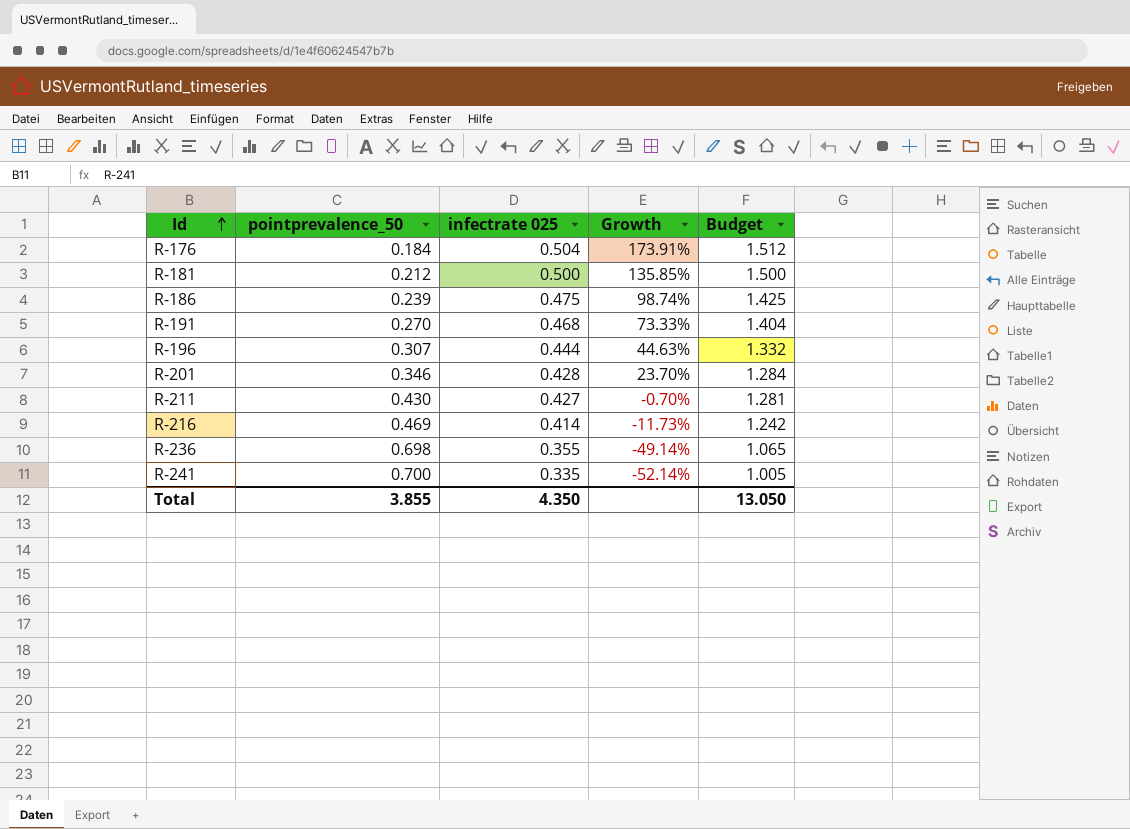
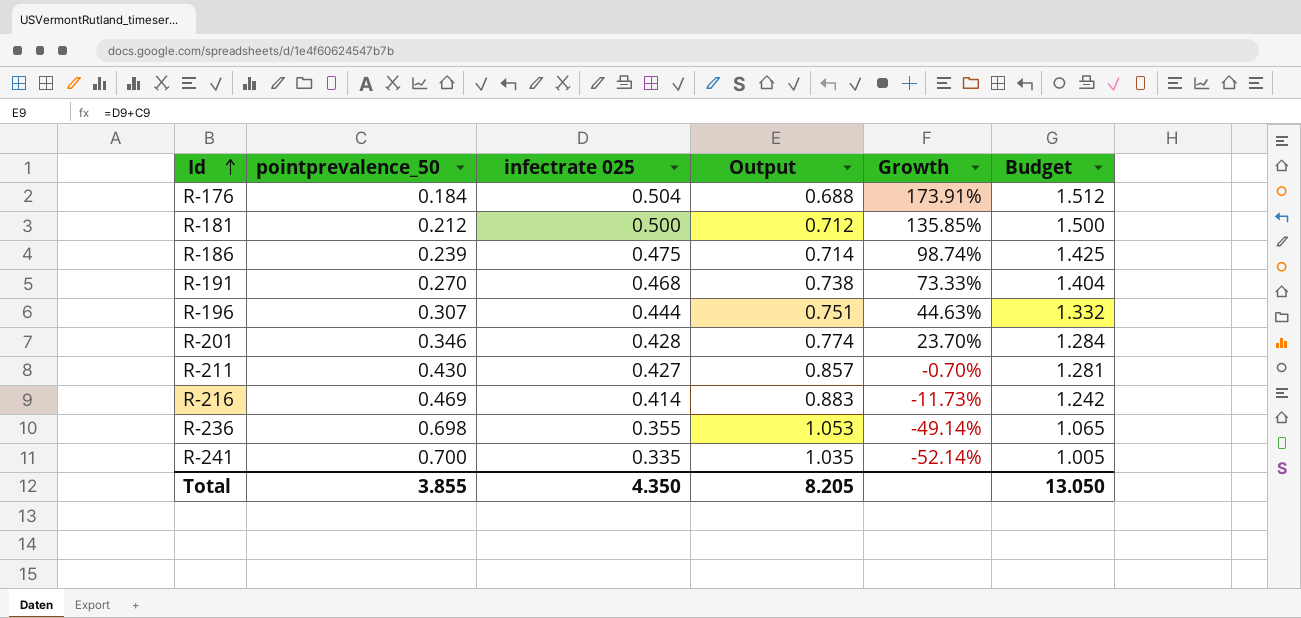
column Output | formula: none -> [pointprevalence_50] + [infectrate 025]

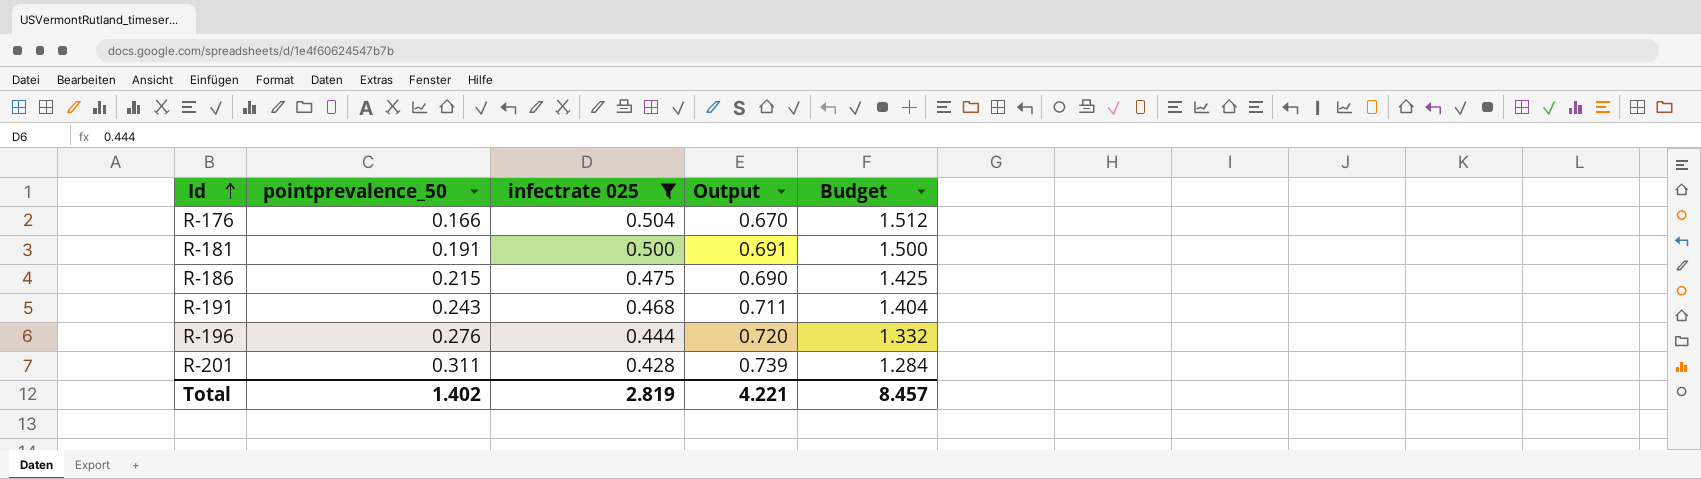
filter: none -> infectrate 025 >= 0.428
column Growth | formula: ([infectrate 025] - [pointprevalence_50]) / [pointprevalence_50] -> none
R-176 | pointprevalence_50: 0.184 -> 0.166
R-176 | Output: 0.688 -> 0.670
R-181 | pointprevalence_50: 0.212 -> 0.191
R-181 | Output: 0.712 -> 0.691
R-186 | pointprevalence_50: 0.239 -> 0.215
R-186 | Output: 0.714 -> 0.690
R-191 | pointprevalence_50: 0.270 -> 0.243
R-191 | Output: 0.738 -> 0.711
R-196 | pointprevalence_50: 0.307 -> 0.276
R-196 | Output: 0.751 -> 0.720
R-201 | pointprevalence_50: 0.346 -> 0.311
R-201 | Output: 0.774 -> 0.739
Total | pointprevalence_50: 3.855 -> 1.402
Total | infectrate 025: 4.350 -> 2.819
Total | Output: 8.205 -> 4.221
Total | Budget: 13.050 -> 8.457

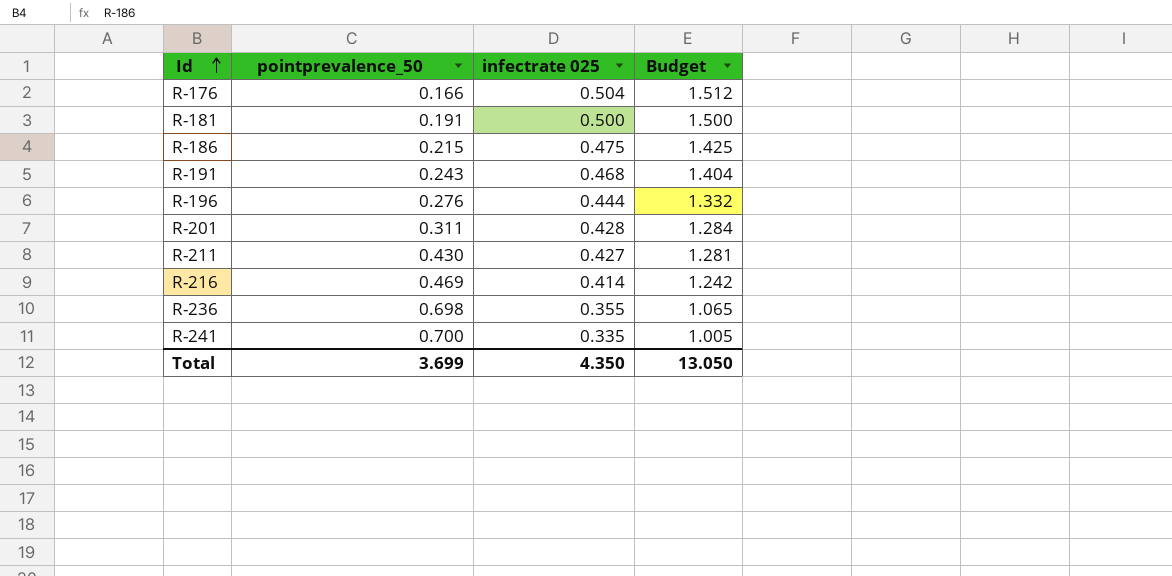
filter: infectrate 025 >= 0.428 -> none
column Output | formula: [pointprevalence_50] + [infectrate 025] -> none
Total | pointprevalence_50: 1.402 -> 3.699
Total | infectrate 025: 2.819 -> 4.350
Total | Budget: 8.457 -> 13.050

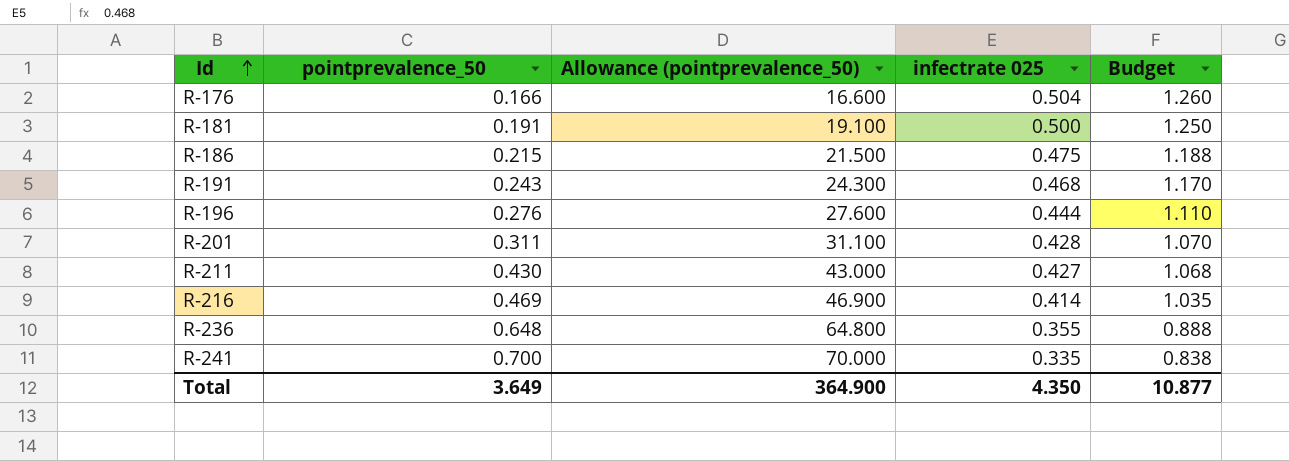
column Allowance (pointprevalence_50) | formula: none -> [pointprevalence_50] * 100
column Budget | formula: [infectrate 025] * 3 -> [infectrate 025] * 2.5
R-236 | pointprevalence_50: 0.698 -> 0.648
Total | pointprevalence_50: 3.699 -> 3.649
Total | Budget: 13.050 -> 10.877

